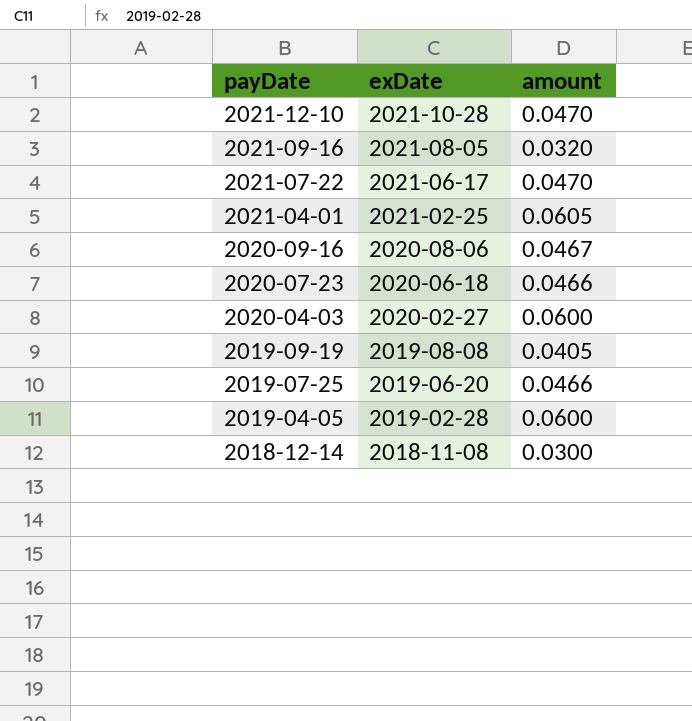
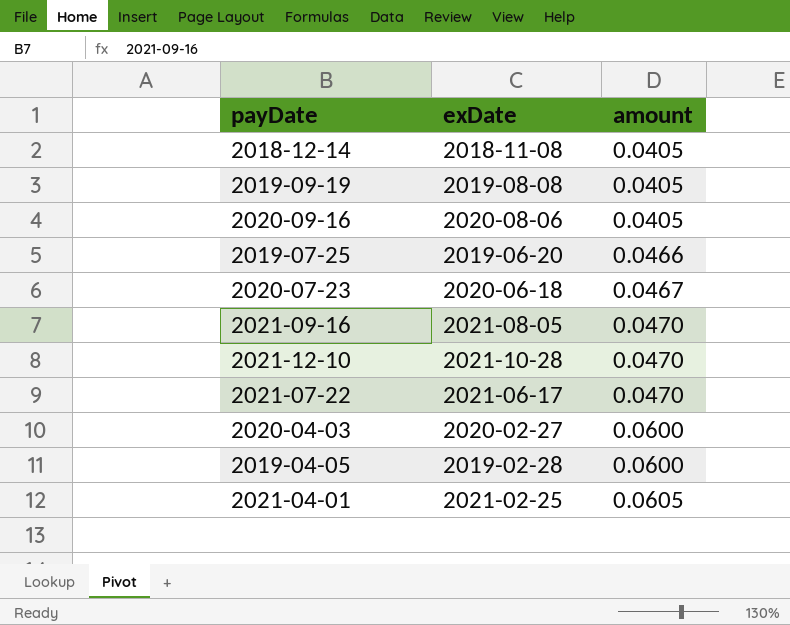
row order: payDate descending -> amount ascending
2018-12-14 | amount: 0.0300 -> 0.0405
2020-09-16 | amount: 0.0467 -> 0.0405
2020-07-23 | amount: 0.0466 -> 0.0467
2021-09-16 | amount: 0.0320 -> 0.0470

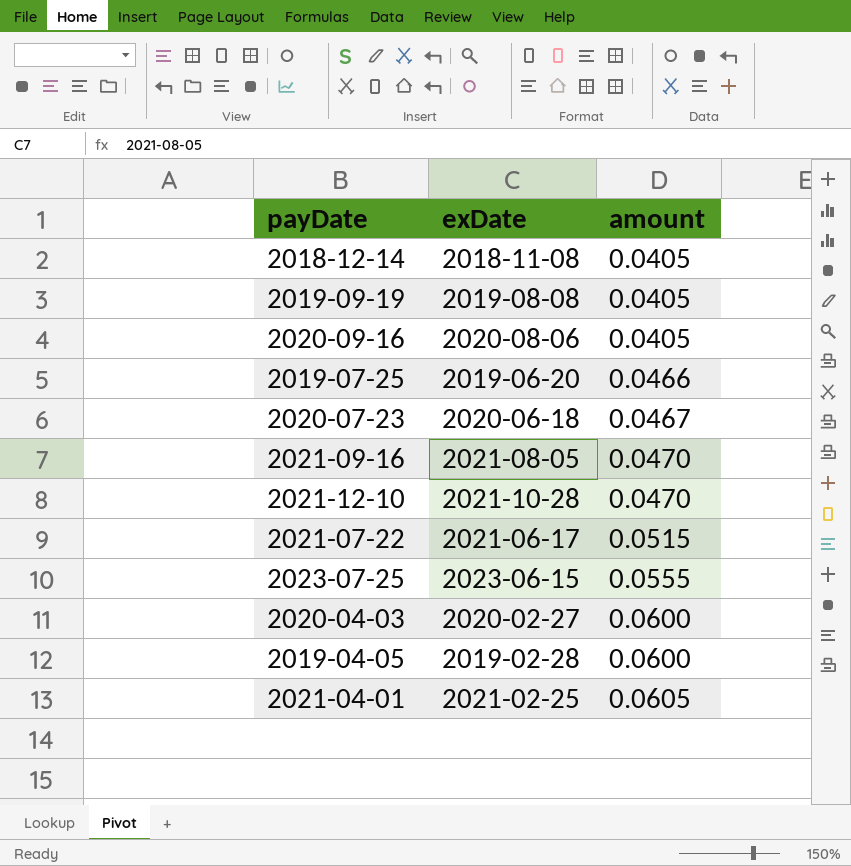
2021-07-22 | amount: 0.0470 -> 0.0515
row 2023-07-25: none -> 2023-06-15 | 0.0555

